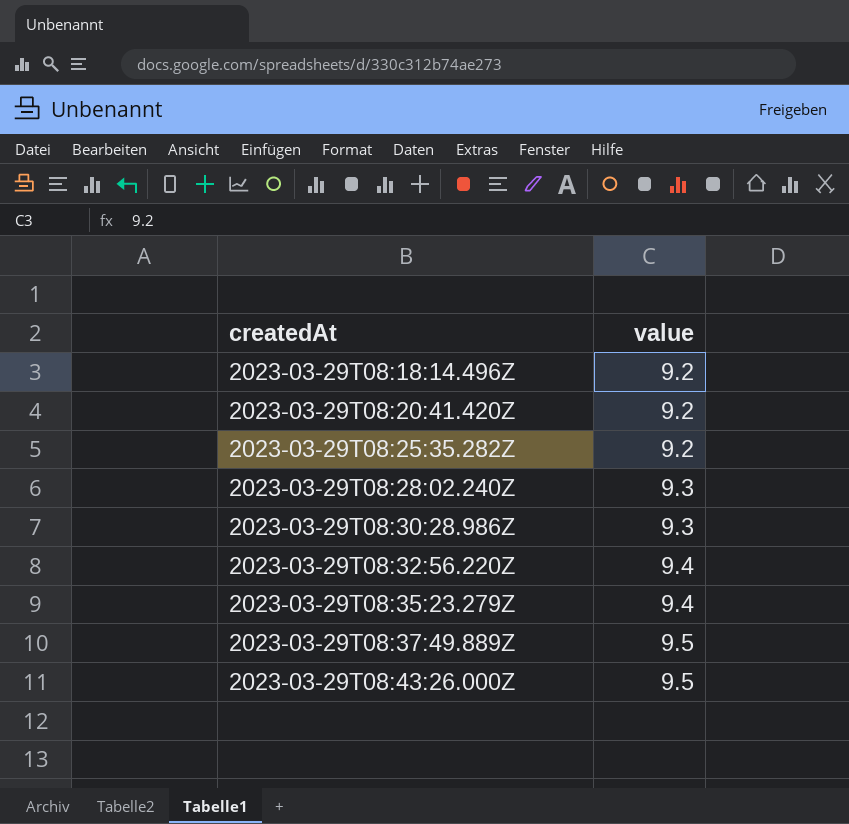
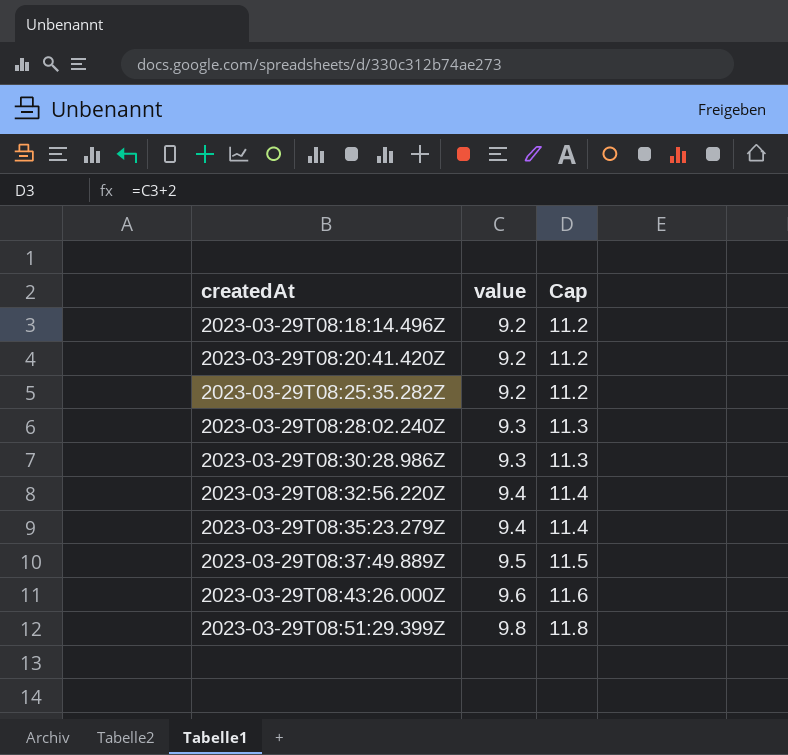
column Cap | formula: none -> [value] + 2
2023-03-29T08:43:26.000Z | value: 9.5 -> 9.6
row 2023-03-29T08:51:29.399Z: none -> 9.8 | 11.8

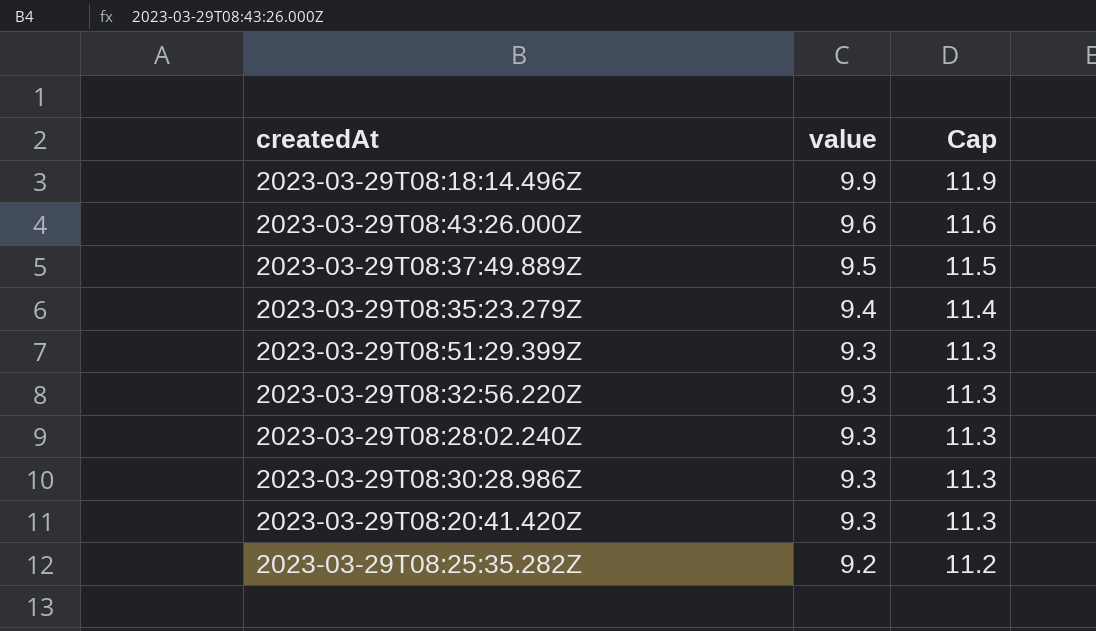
row order: createdAt ascending -> value descending
2023-03-29T08:18:14.496Z | value: 9.2 -> 9.9
2023-03-29T08:18:14.496Z | Cap: 11.2 -> 11.9
2023-03-29T08:51:29.399Z | value: 9.8 -> 9.3
2023-03-29T08:51:29.399Z | Cap: 11.8 -> 11.3
2023-03-29T08:32:56.220Z | value: 9.4 -> 9.3
2023-03-29T08:32:56.220Z | Cap: 11.4 -> 11.3
2023-03-29T08:20:41.420Z | value: 9.2 -> 9.3
2023-03-29T08:20:41.420Z | Cap: 11.2 -> 11.3

